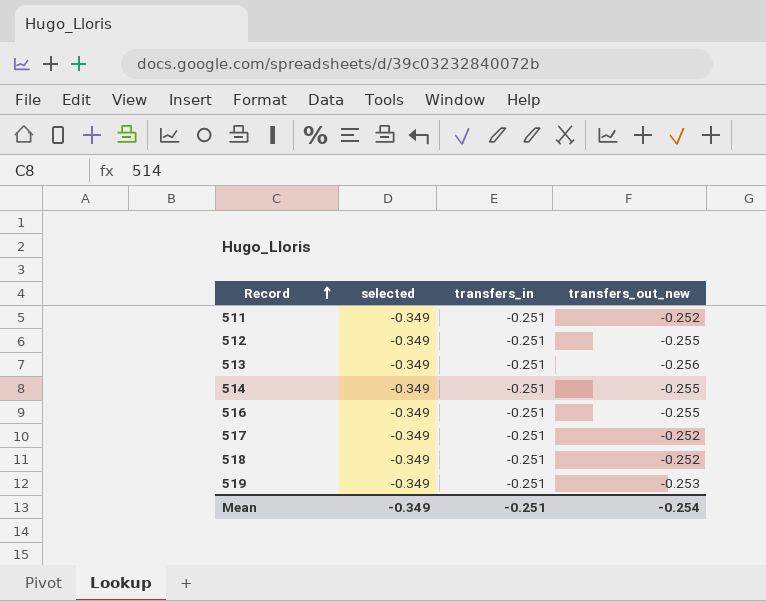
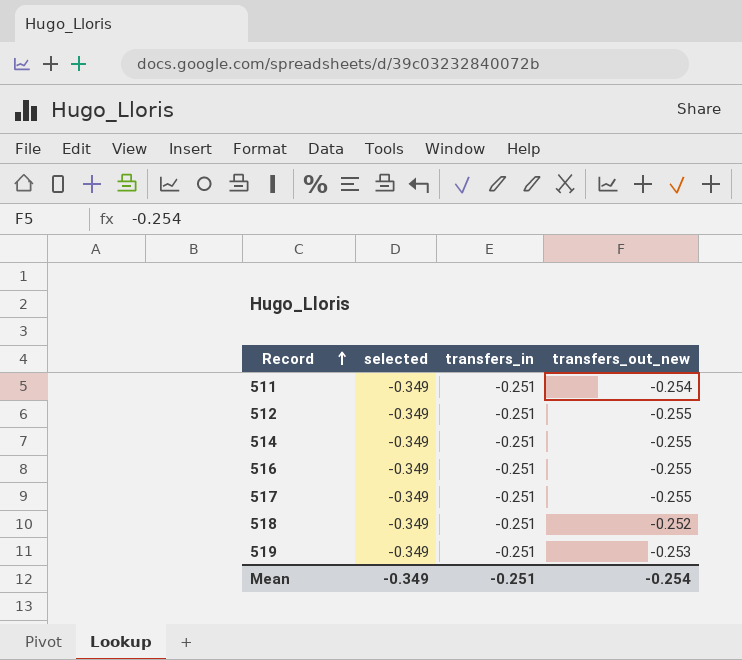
row 513: -0.349 | -0.251 | -0.256 -> none
511 | transfers_out_new: -0.252 -> -0.254
517 | transfers_out_new: -0.252 -> -0.255

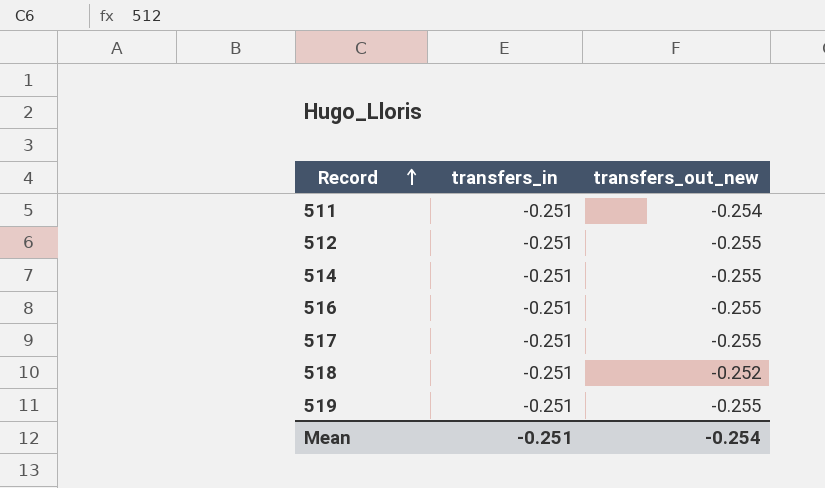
column selected | position: 2 -> none
519 | transfers_out_new: -0.253 -> -0.255

